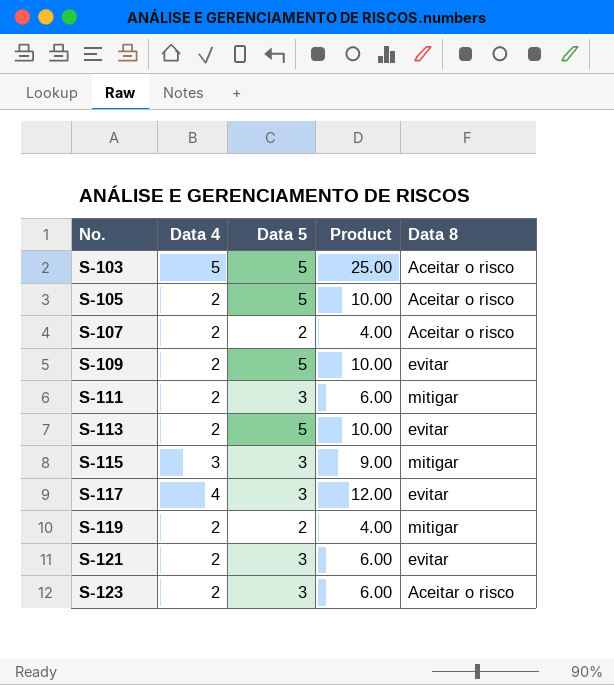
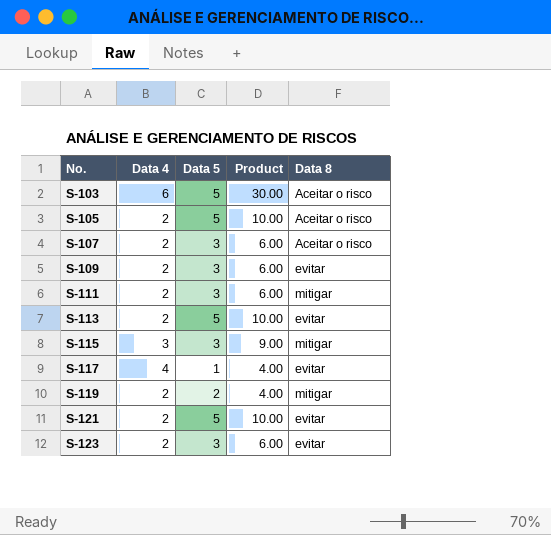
S-103 | Data 4: 5 -> 6
S-103 | Product: 25.00 -> 30.00
S-107 | Data 5: 2 -> 3
S-107 | Product: 4.00 -> 6.00
S-109 | Data 5: 5 -> 3
S-109 | Product: 10.00 -> 6.00
S-117 | Data 5: 3 -> 1
S-117 | Product: 12.00 -> 4.00
S-121 | Data 5: 3 -> 5
S-121 | Product: 6.00 -> 10.00
S-123 | Data 8: Aceitar o risco -> evitar

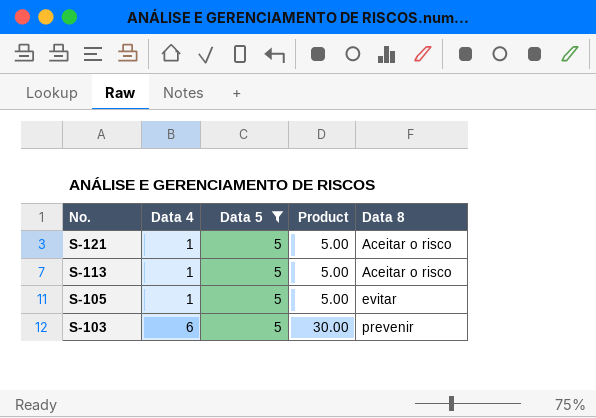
filter: none -> Data 5 = 5
row order: No. ascending -> No. descending
S-121 | Data 4: 2 -> 1
S-121 | Product: 10.00 -> 5.00
S-121 | Data 8: evitar -> Aceitar o risco
S-113 | Data 4: 2 -> 1
S-113 | Product: 10.00 -> 5.00
S-113 | Data 8: evitar -> Aceitar o risco
S-105 | Data 4: 2 -> 1
S-105 | Product: 10.00 -> 5.00
S-105 | Data 8: Aceitar o risco -> evitar
S-103 | Data 8: Aceitar o risco -> prevenir

